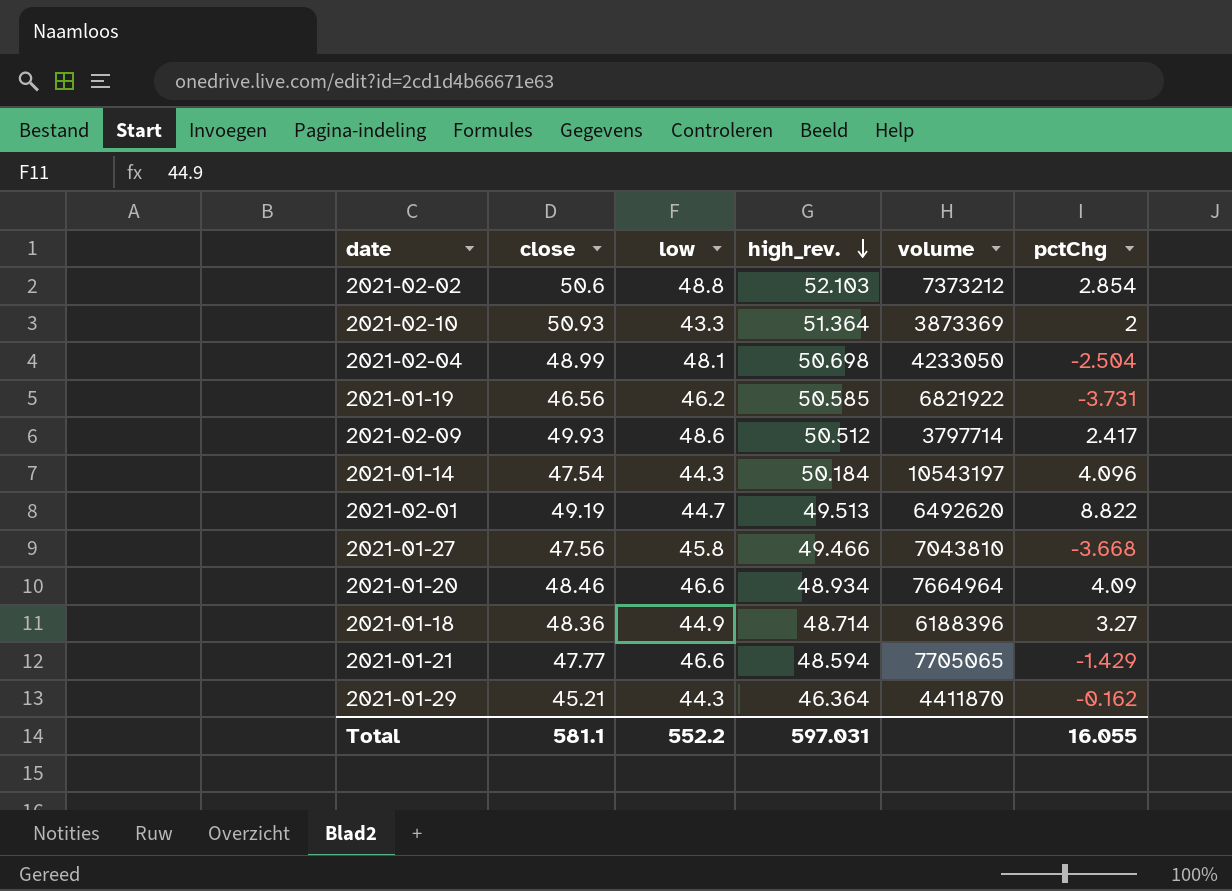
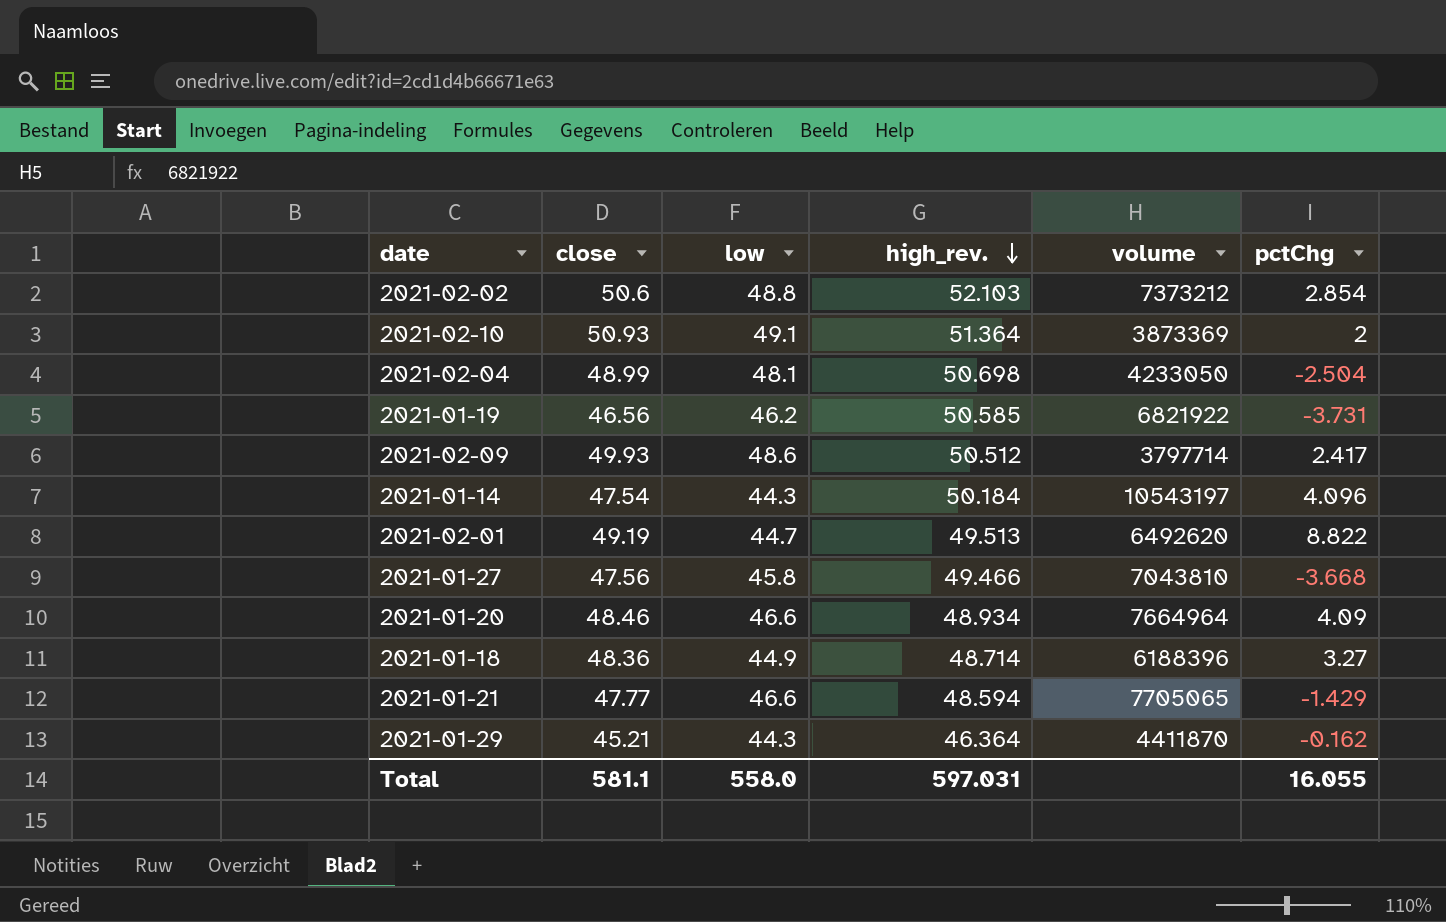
2021-02-10 | low: 43.3 -> 49.1
Total | low: 552.2 -> 558.0

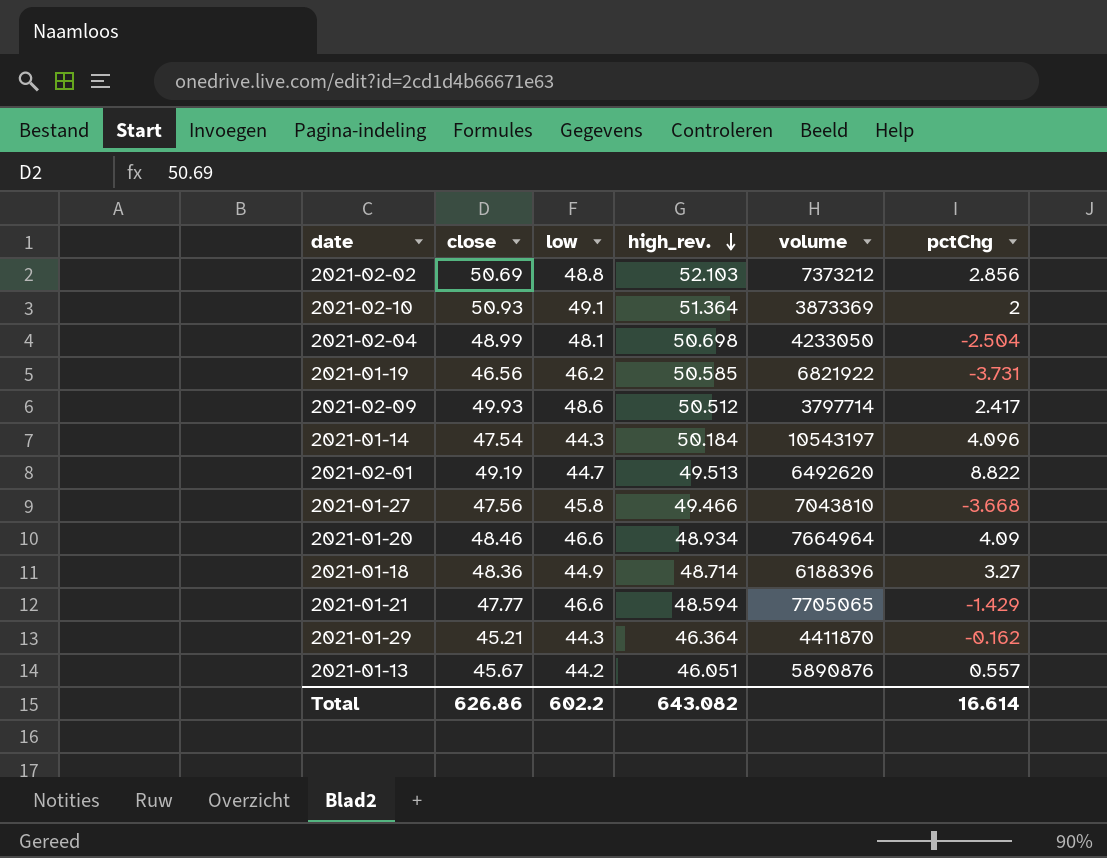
2021-02-02 | close: 50.6 -> 50.69
2021-02-02 | pctChg: 2.854 -> 2.856
row 2021-01-13: none -> 45.67 | 44.2 | 46.051 | 5890876 | 0.557
Total | close: 581.1 -> 626.86
Total | low: 558.0 -> 602.2
Total | high_rev.: 597.031 -> 643.082
Total | pctChg: 16.055 -> 16.614

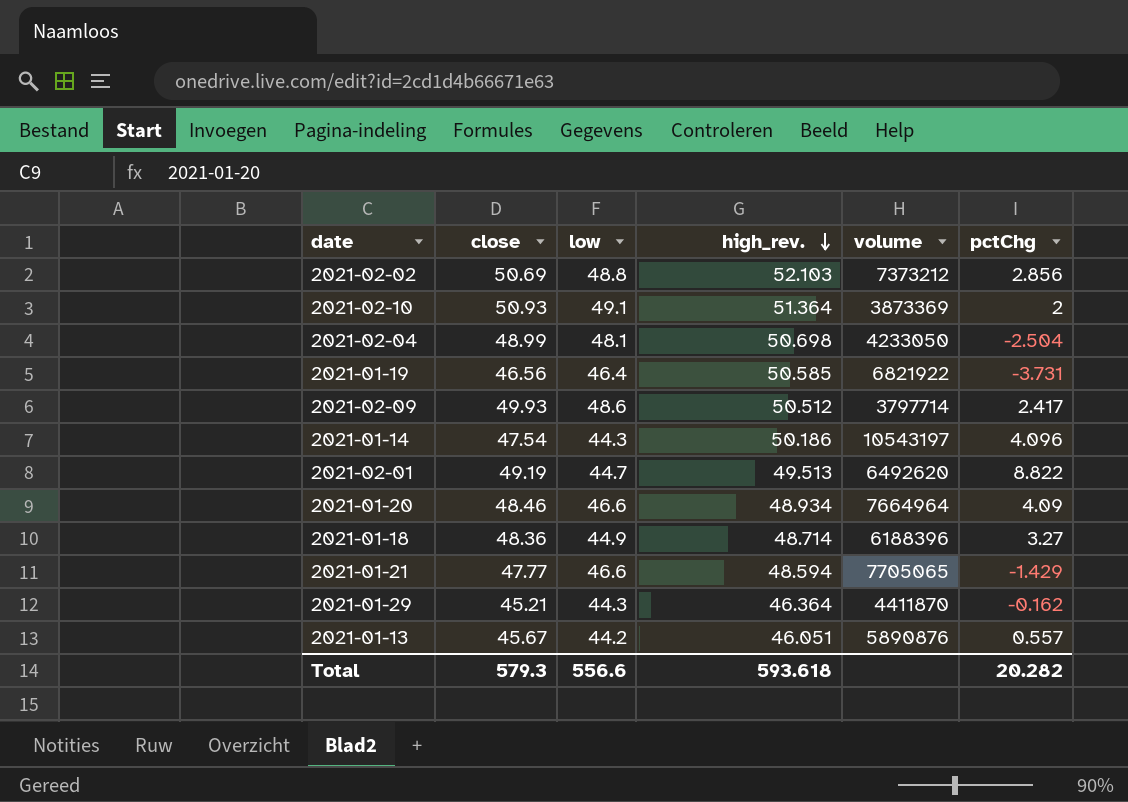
row 2021-01-27: 47.56 | 45.8 | 49.466 | 7043810 | -3.668 -> none
2021-01-19 | low: 46.2 -> 46.4
2021-01-14 | high_rev.: 50.184 -> 50.186
Total | close: 626.86 -> 579.3
Total | low: 602.2 -> 556.6
Total | high_rev.: 643.082 -> 593.618
Total | pctChg: 16.614 -> 20.282

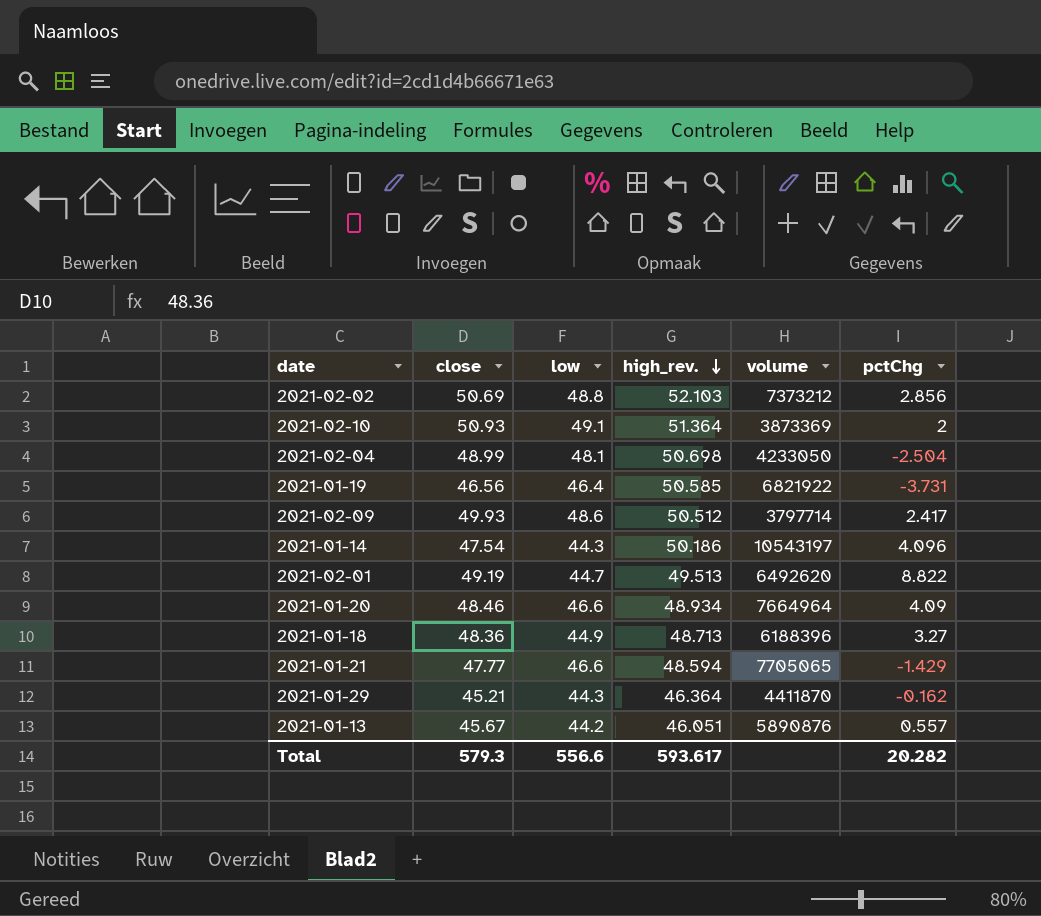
2021-01-18 | high_rev.: 48.714 -> 48.713
Total | high_rev.: 593.618 -> 593.617

